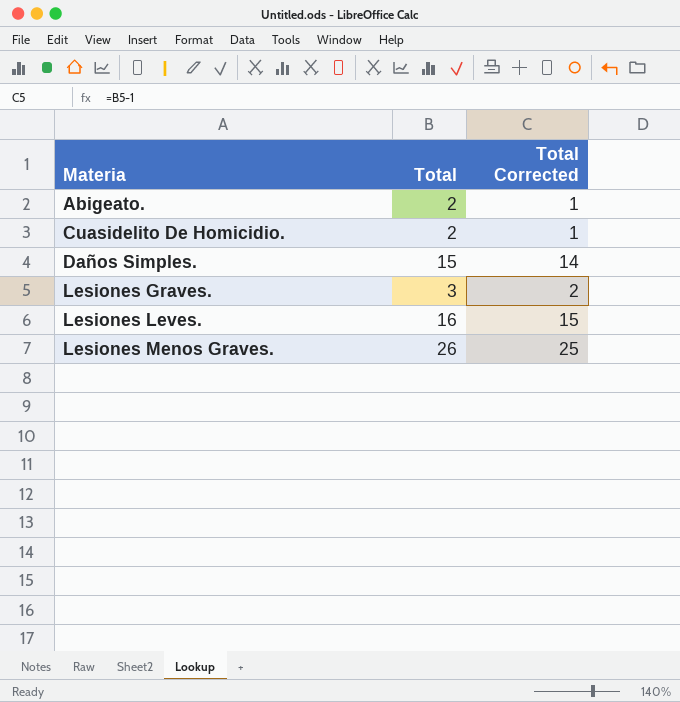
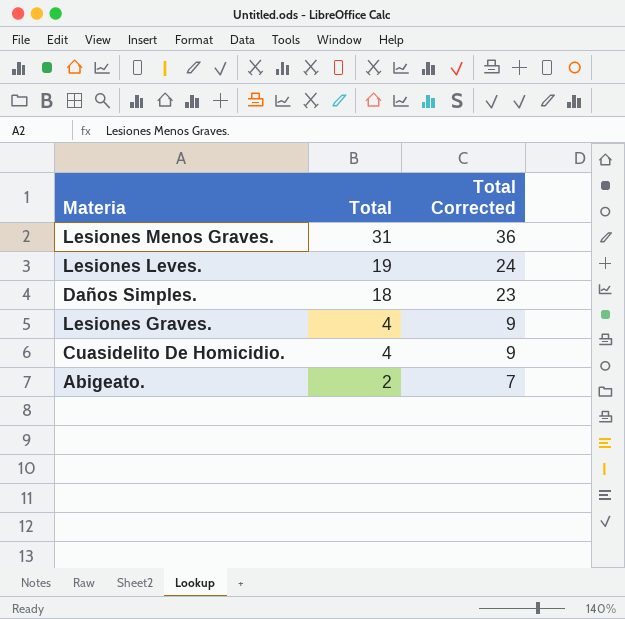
row order: Materia ascending -> Total descending
column Total Corrected | formula: [Total] - 1 -> [Total] + 5
Lesiones Menos Graves. | Total: 26 -> 31
Lesiones Leves. | Total: 16 -> 19
Daños Simples. | Total: 15 -> 18
Lesiones Graves. | Total: 3 -> 4
Cuasidelito De Homicidio. | Total: 2 -> 4

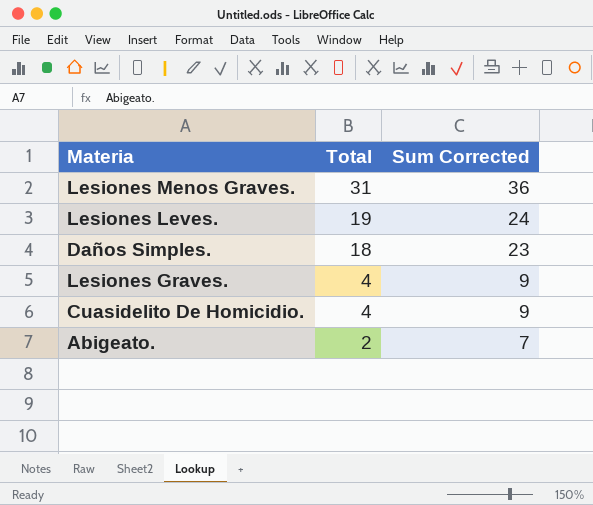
column name: Total Corrected -> Sum Corrected

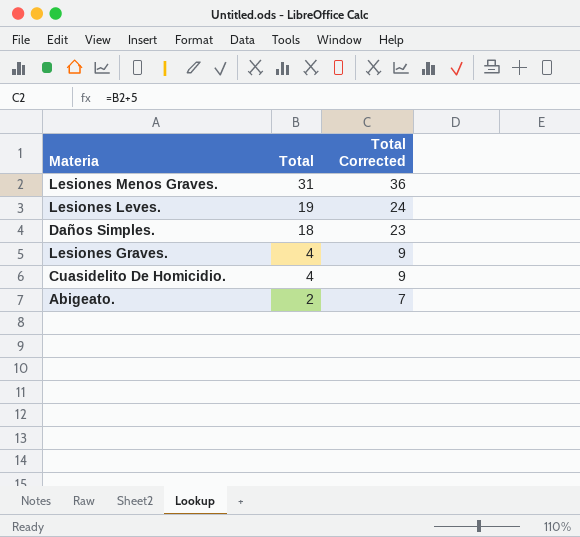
column name: Sum Corrected -> Total Corrected

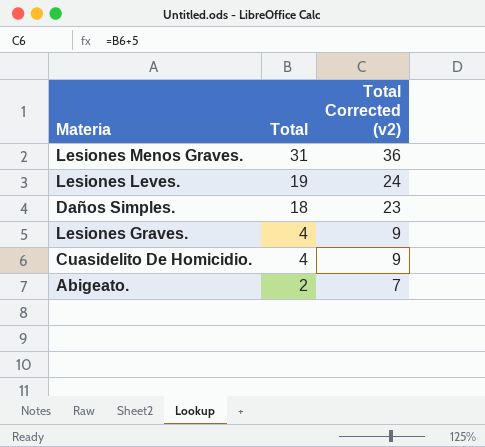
column name: Total Corrected -> Total Corrected (v2)

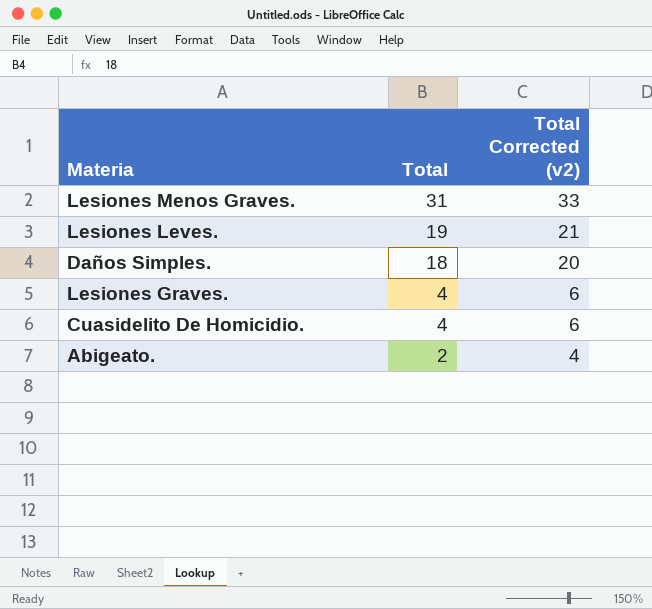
column Total Corrected (v2) | formula: [Total] + 5 -> [Total] + 2

